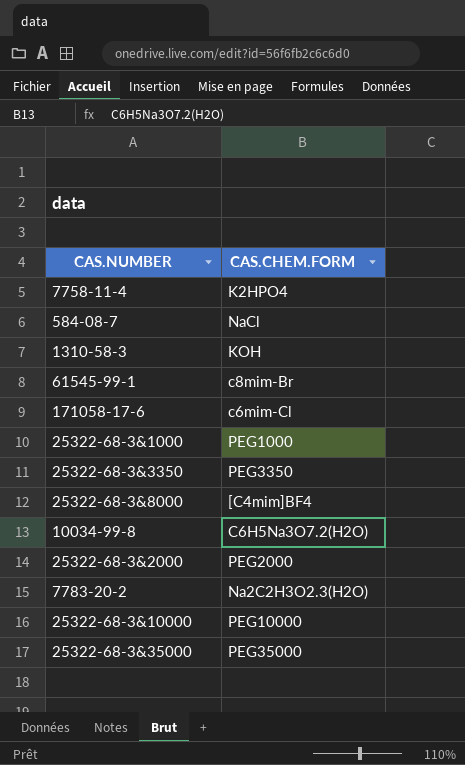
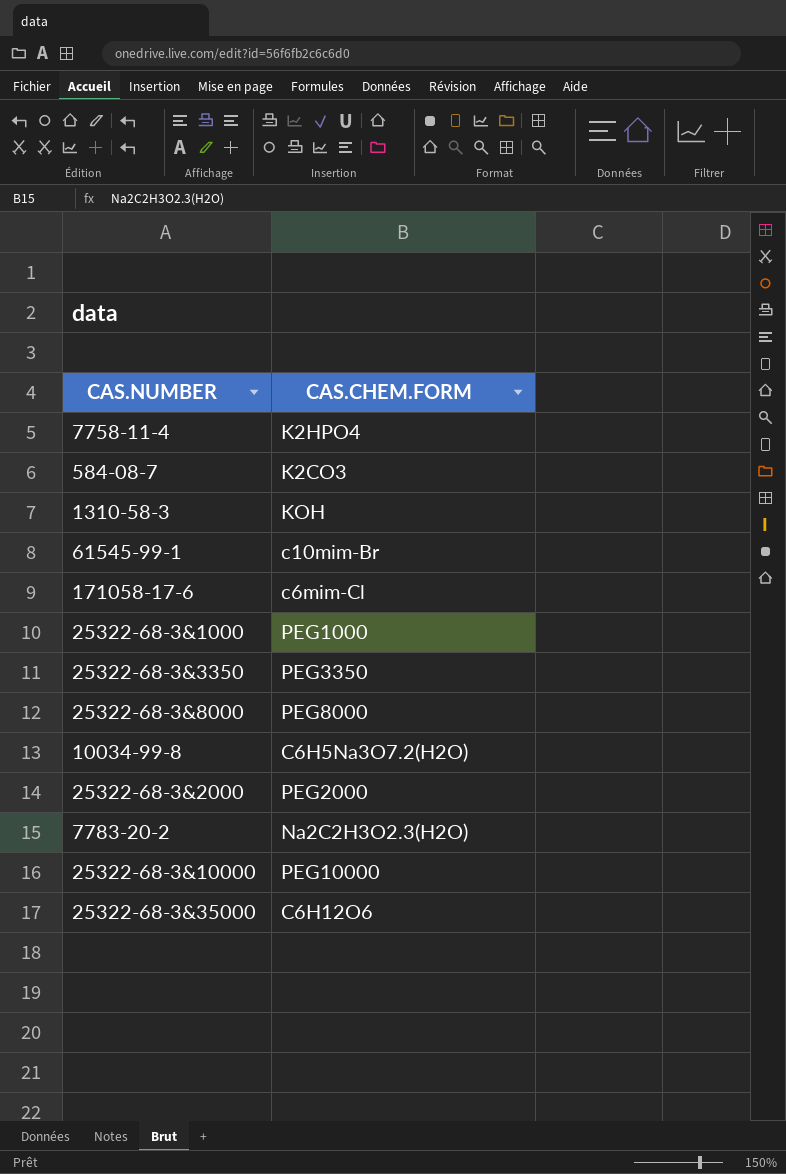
584-08-7 | CAS.CHEM.FORM: NaCl -> K2CO3
61545-99-1 | CAS.CHEM.FORM: c8mim-Br -> c10mim-Br
25322-68-3&8000 | CAS.CHEM.FORM: [C4mim]BF4 -> PEG8000
25322-68-3&35000 | CAS.CHEM.FORM: PEG35000 -> C6H12O6

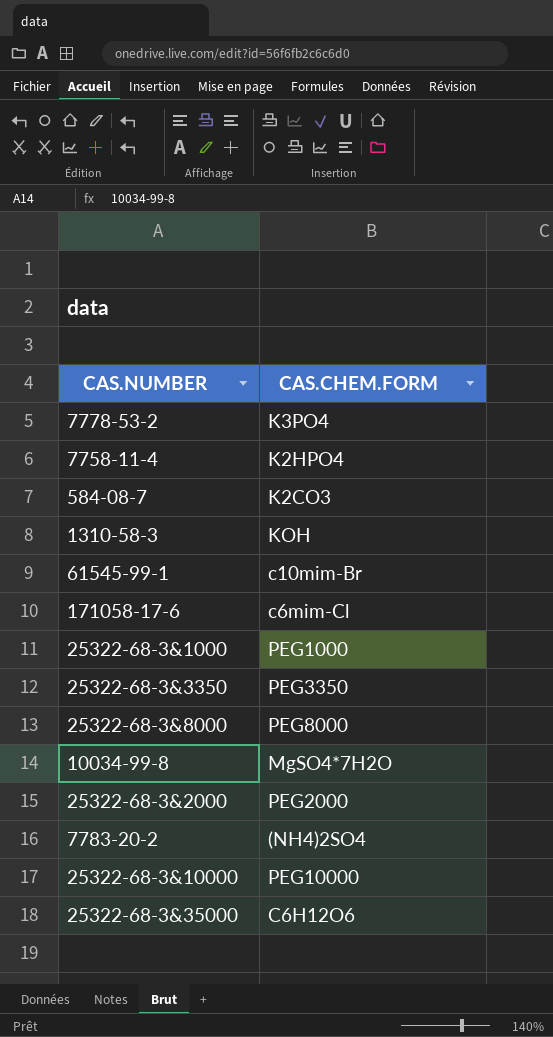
row 7778-53-2: none -> K3PO4
10034-99-8 | CAS.CHEM.FORM: C6H5Na3O7.2(H2O) -> MgSO4*7H2O
7783-20-2 | CAS.CHEM.FORM: Na2C2H3O2.3(H2O) -> (NH4)2SO4

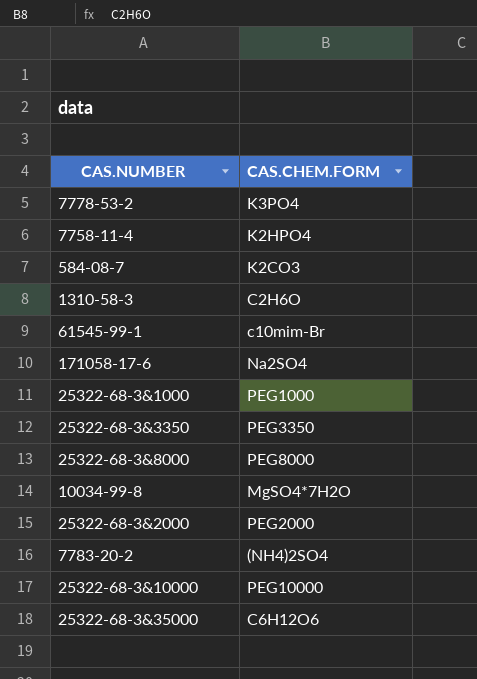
1310-58-3 | CAS.CHEM.FORM: KOH -> C2H6O
171058-17-6 | CAS.CHEM.FORM: c6mim-Cl -> Na2SO4

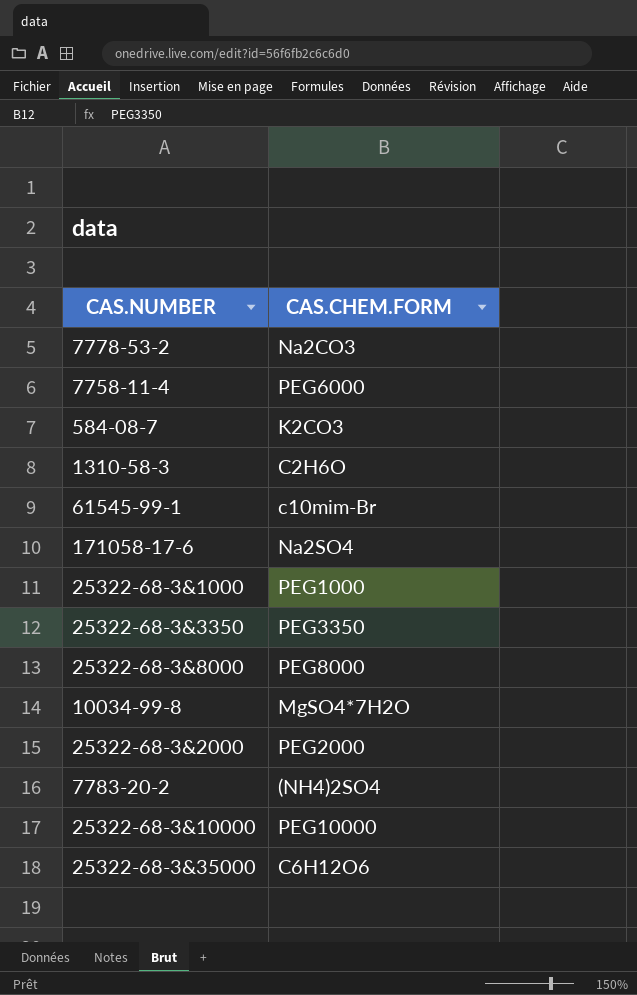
7778-53-2 | CAS.CHEM.FORM: K3PO4 -> Na2CO3
7758-11-4 | CAS.CHEM.FORM: K2HPO4 -> PEG6000

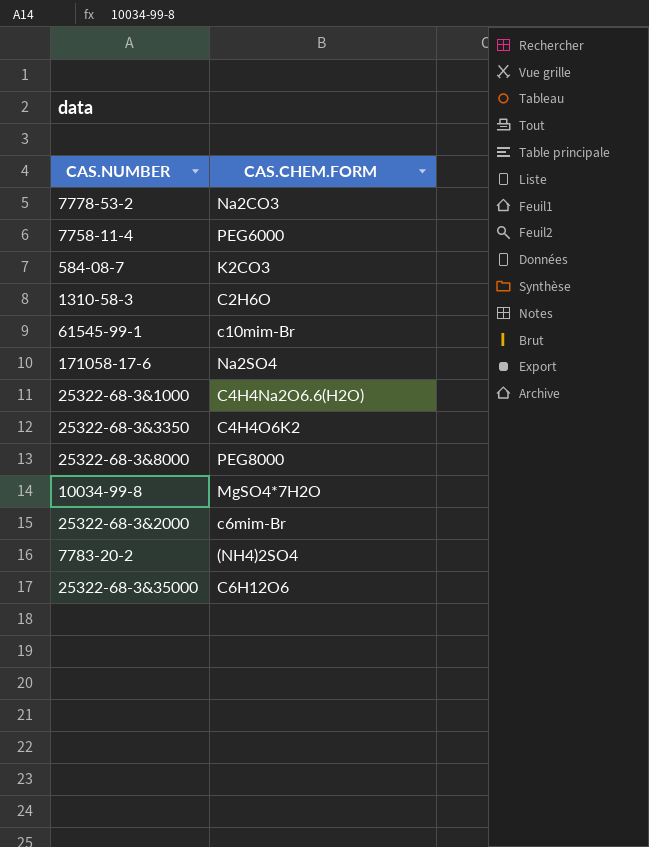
row 25322-68-3&10000: PEG10000 -> none
25322-68-3&1000 | CAS.CHEM.FORM: PEG1000 -> C4H4Na2O6.6(H2O)
25322-68-3&3350 | CAS.CHEM.FORM: PEG3350 -> C4H4O6K2
25322-68-3&2000 | CAS.CHEM.FORM: PEG2000 -> c6mim-Br

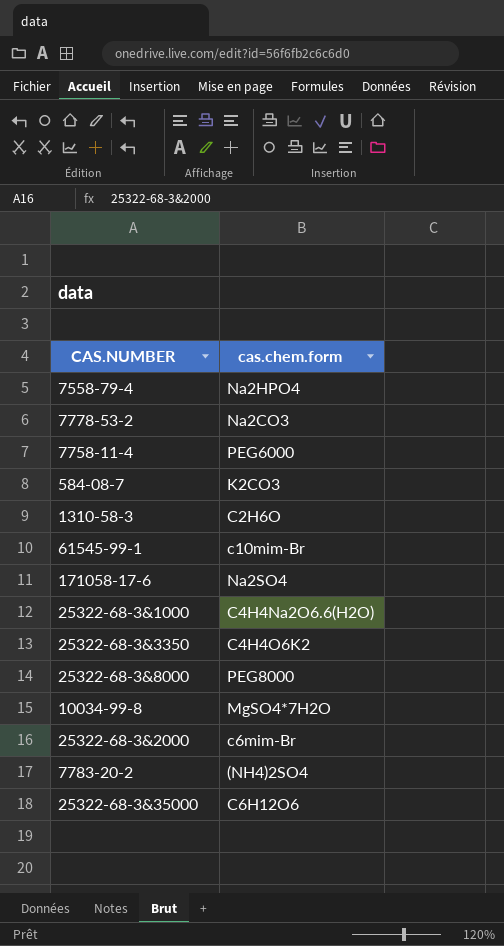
column name: CAS.CHEM.FORM -> cas.chem.form
row 7558-79-4: none -> Na2HPO4

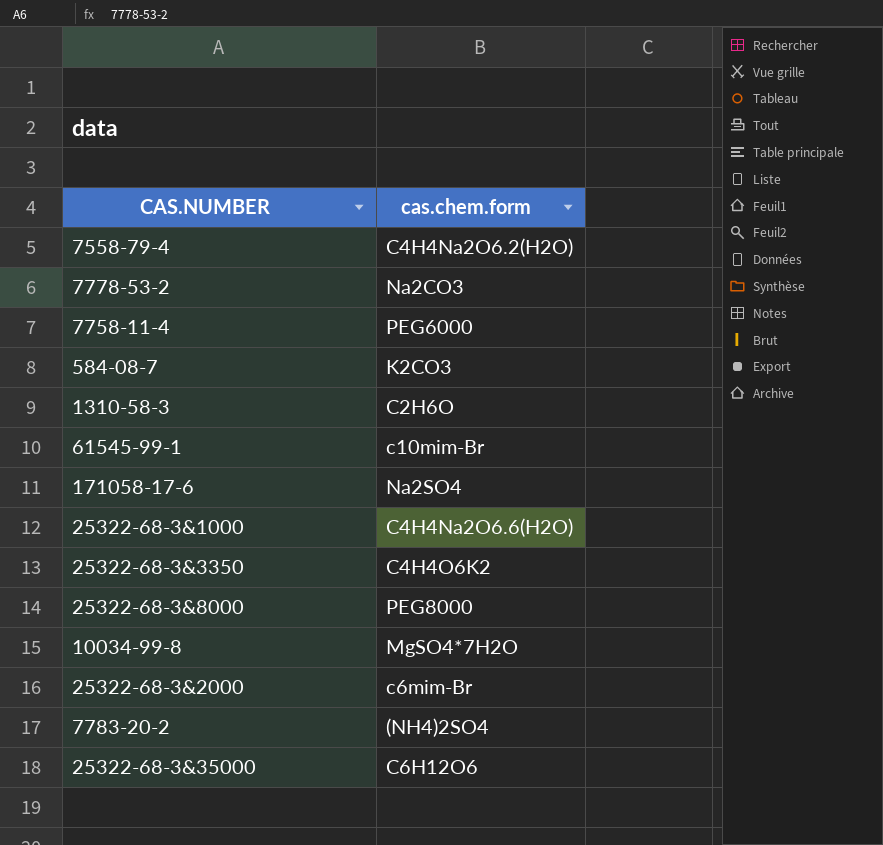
7558-79-4 | cas.chem.form: Na2HPO4 -> C4H4Na2O6.2(H2O)

